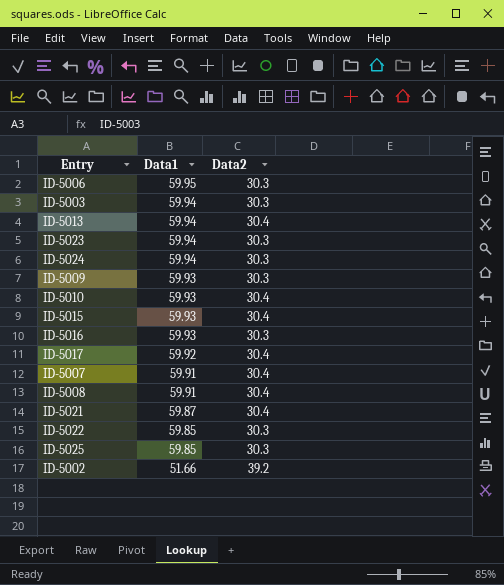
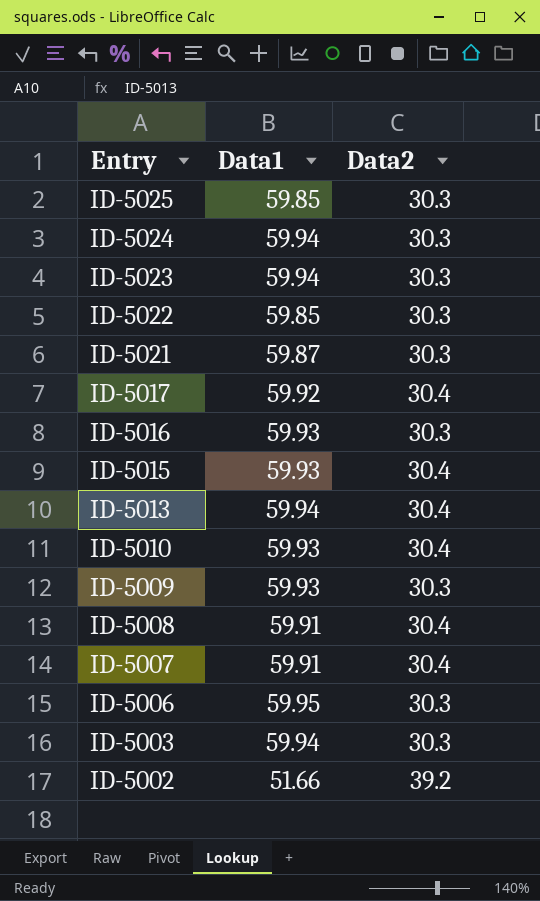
row order: Data1 descending -> Entry descending
ID-5021 | Data2: 30.4 -> 30.3

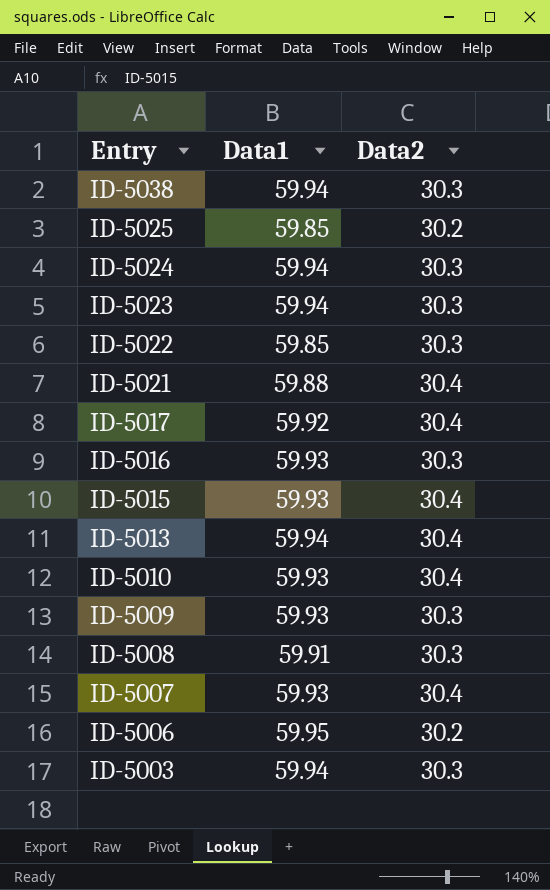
row ID-5002: 51.66 | 39.2 -> none
row ID-5038: none -> 59.94 | 30.3
ID-5025 | Data2: 30.3 -> 30.2
ID-5021 | Data1: 59.87 -> 59.88
ID-5021 | Data2: 30.3 -> 30.4
ID-5008 | Data2: 30.4 -> 30.3
ID-5007 | Data1: 59.91 -> 59.93
ID-5006 | Data2: 30.3 -> 30.2

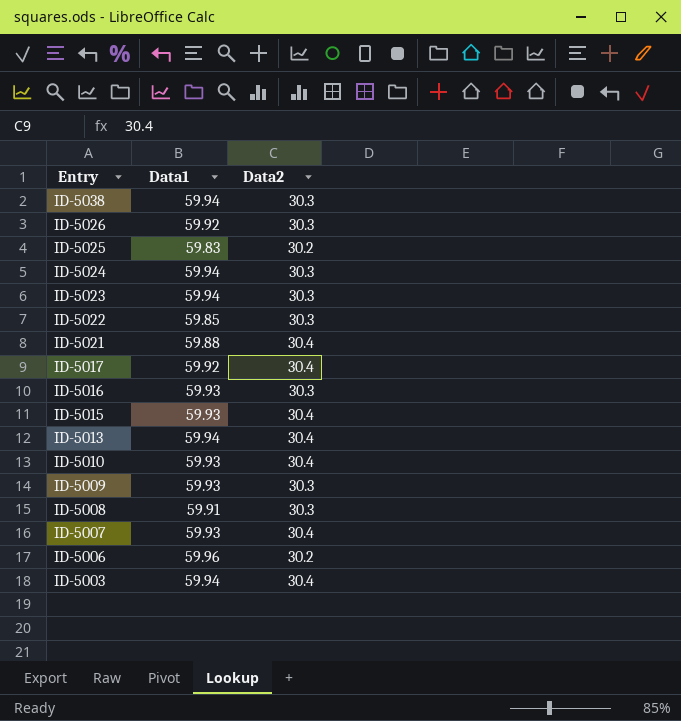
row ID-5026: none -> 59.92 | 30.3
ID-5025 | Data1: 59.85 -> 59.83
ID-5006 | Data1: 59.95 -> 59.96
ID-5003 | Data2: 30.3 -> 30.4

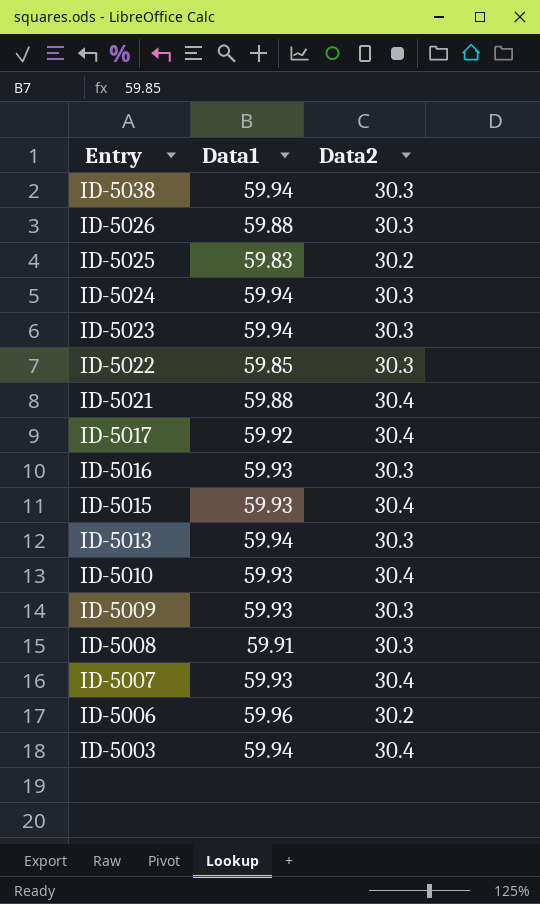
ID-5026 | Data1: 59.92 -> 59.88
ID-5013 | Data2: 30.4 -> 30.3

